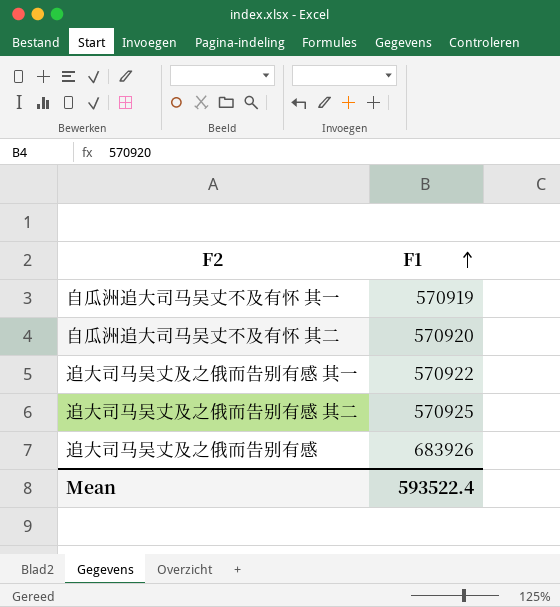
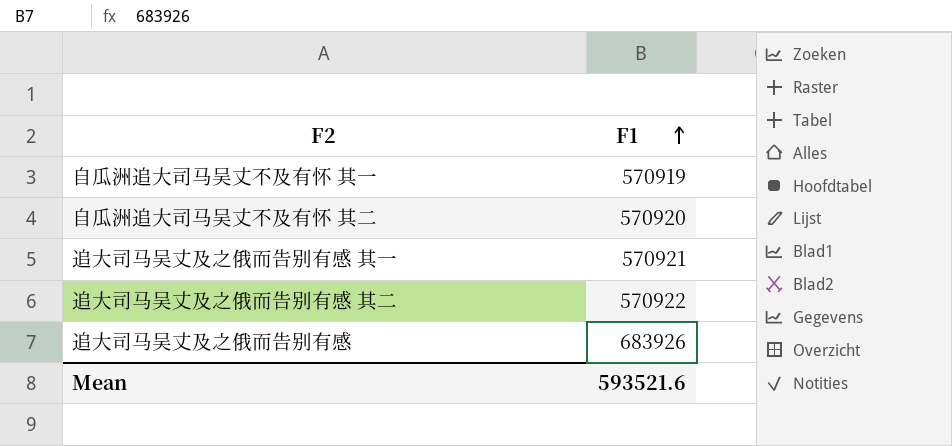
追大司马吴丈及之俄而告别有感 其一 | F1: 570922 -> 570921
追大司马吴丈及之俄而告别有感 其二 | F1: 570925 -> 570922
Mean | F1: 593522.4 -> 593521.6

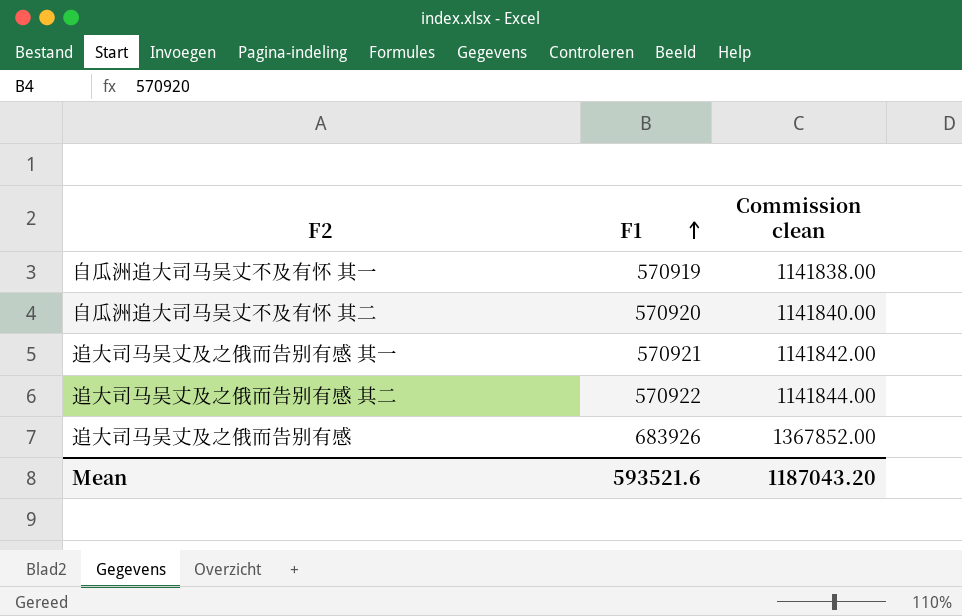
column Commission clean | formula: none -> [F1] * 2

